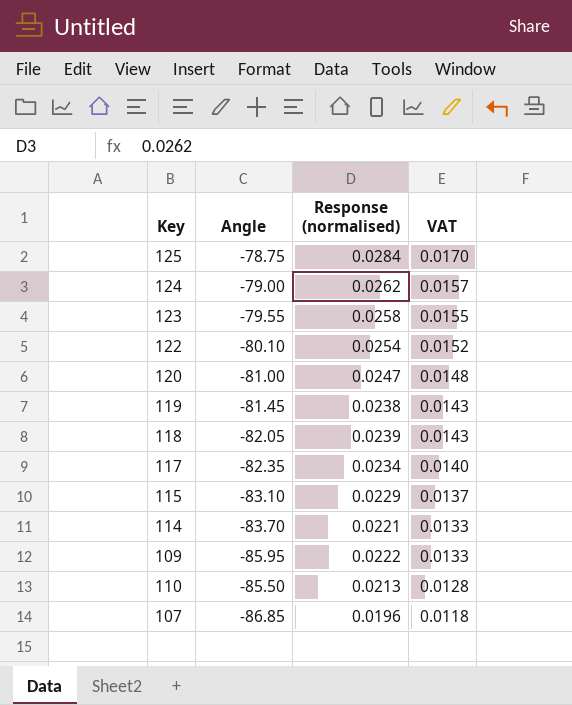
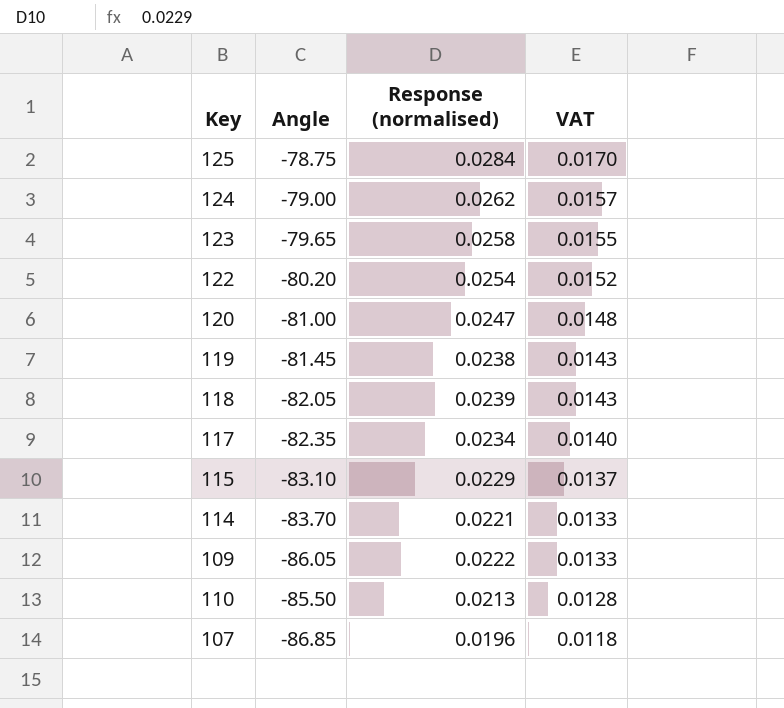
123 | Angle: -79.55 -> -79.65
122 | Angle: -80.10 -> -80.20
109 | Angle: -85.95 -> -86.05

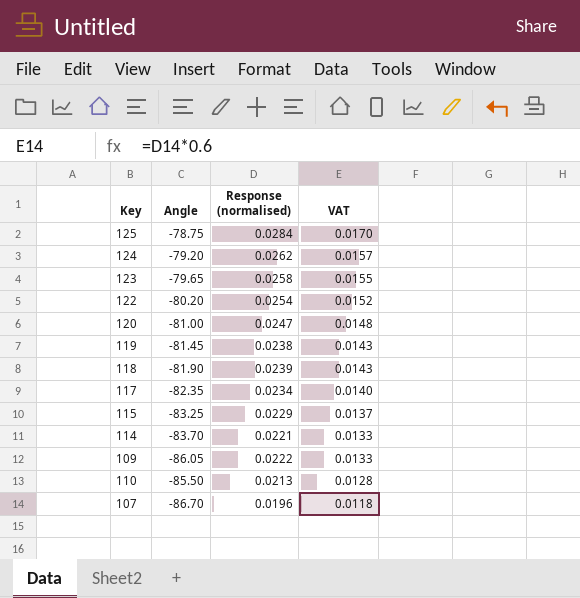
124 | Angle: -79.00 -> -79.20
118 | Angle: -82.05 -> -81.90
115 | Angle: -83.10 -> -83.25
107 | Angle: -86.85 -> -86.70

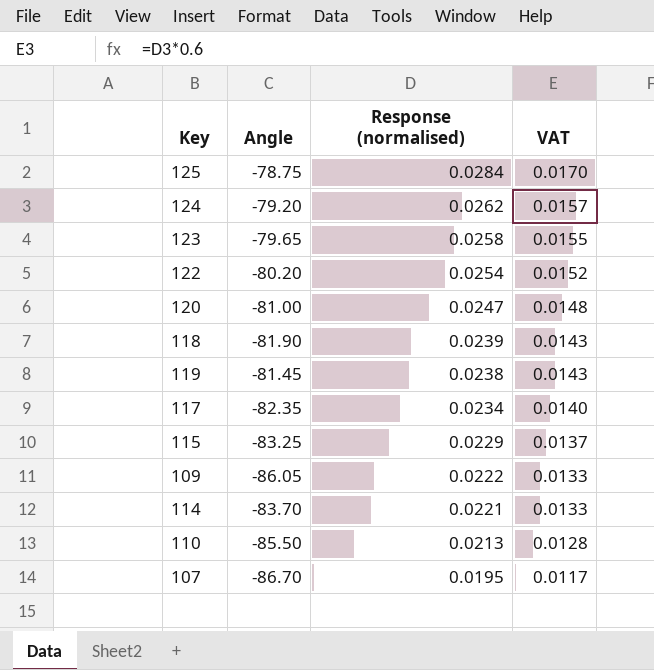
row order: VAT descending -> Response (normalised) descending
107 | Response (normalised): 0.0196 -> 0.0195
107 | VAT: 0.0118 -> 0.0117

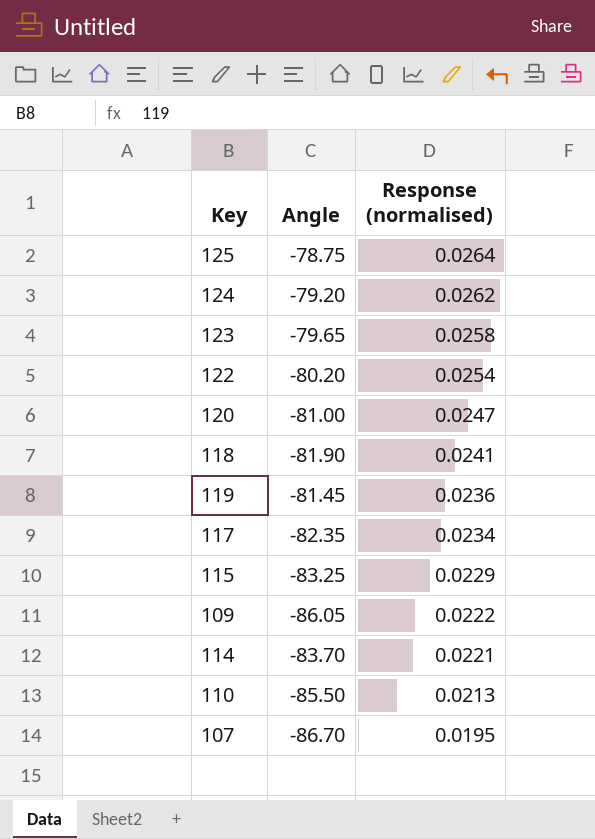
column VAT | formula: [Response (normalised)] * 0.6 -> none
125 | Response (normalised): 0.0284 -> 0.0264
118 | Response (normalised): 0.0239 -> 0.0241
119 | Response (normalised): 0.0238 -> 0.0236

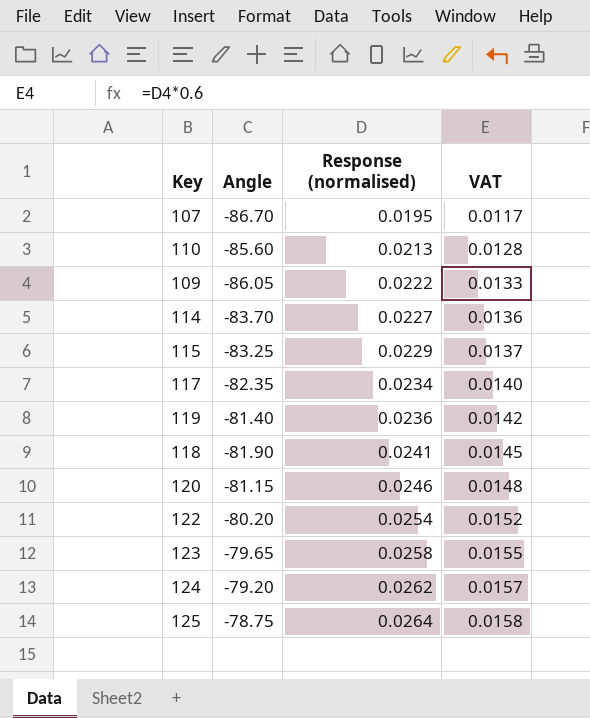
row order: Response (normalised) descending -> Response (normalised) ascending
column VAT | formula: none -> [Response (normalised)] * 0.6
110 | Angle: -85.50 -> -85.60
114 | Response (normalised): 0.0221 -> 0.0227
119 | Angle: -81.45 -> -81.40
120 | Angle: -81.00 -> -81.15
120 | Response (normalised): 0.0247 -> 0.0246

